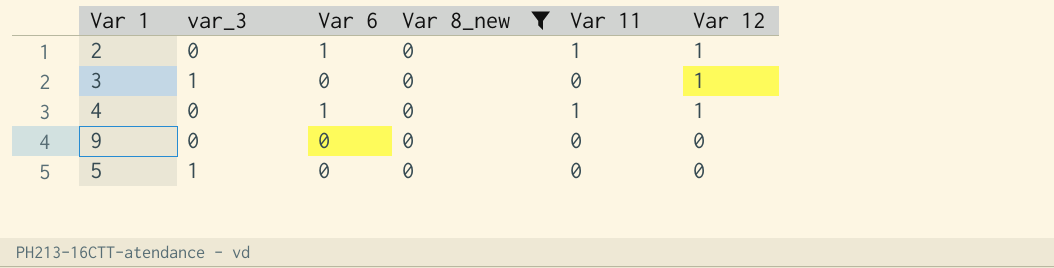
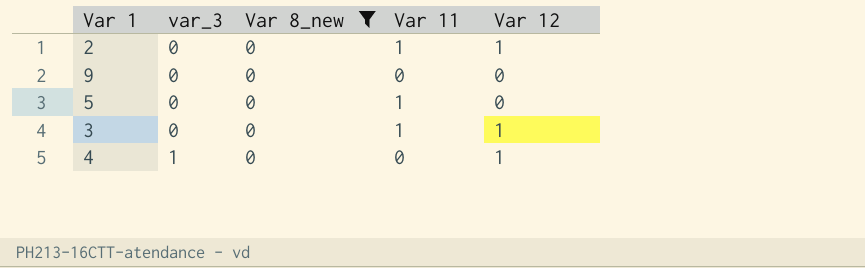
row order: Var 12 descending -> var_3 ascending
column Var 6 | position: 3 -> none
5 | var_3: 1 -> 0
5 | Var 11: 0 -> 1
3 | var_3: 1 -> 0
3 | Var 11: 0 -> 1
4 | var_3: 0 -> 1
4 | Var 11: 1 -> 0

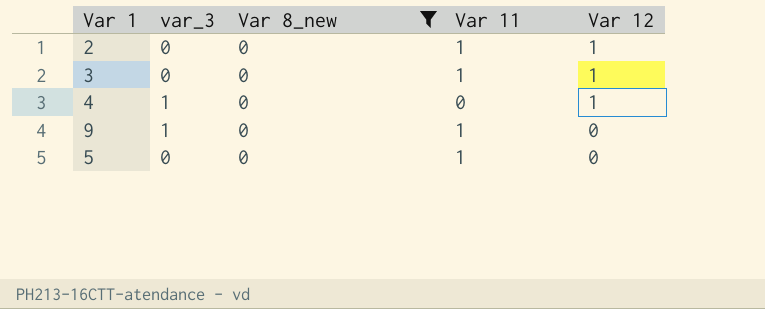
row order: var_3 ascending -> Var 12 descending
9 | var_3: 0 -> 1
9 | Var 11: 0 -> 1

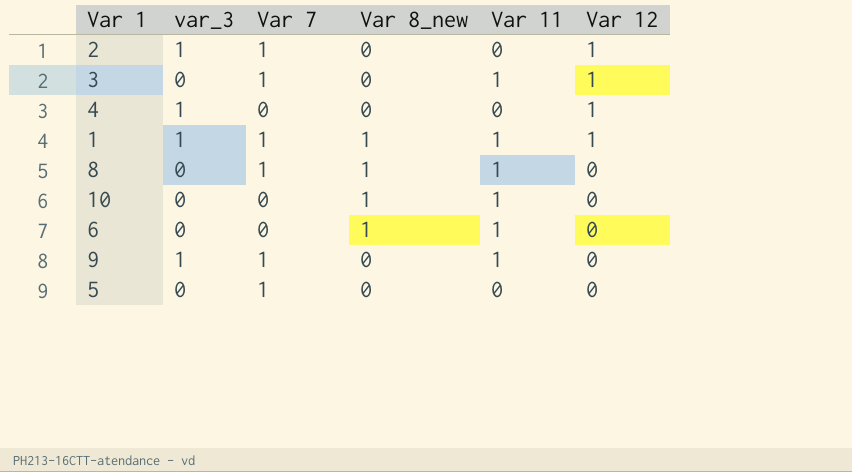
filter: Var 8_new = 0 -> none
column Var 7 | position: none -> 3
2 | var_3: 0 -> 1
2 | Var 11: 1 -> 0
5 | Var 11: 1 -> 0

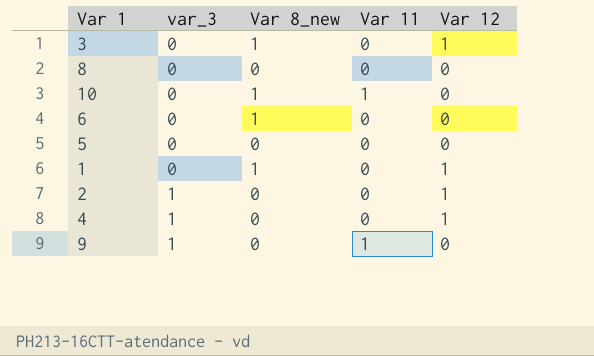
row order: Var 12 descending -> var_3 ascending
column Var 7 | position: 3 -> none
3 | Var 8_new: 0 -> 1
3 | Var 11: 1 -> 0
8 | Var 8_new: 1 -> 0
8 | Var 11: 1 -> 0
6 | Var 11: 1 -> 0
1 | var_3: 1 -> 0
1 | Var 11: 1 -> 0

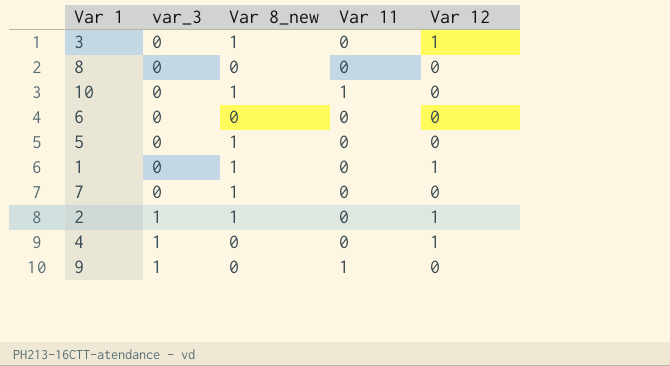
6 | Var 8_new: 1 -> 0
5 | Var 8_new: 0 -> 1
row 7: none -> 0 | 1 | 0 | 0
2 | Var 8_new: 0 -> 1

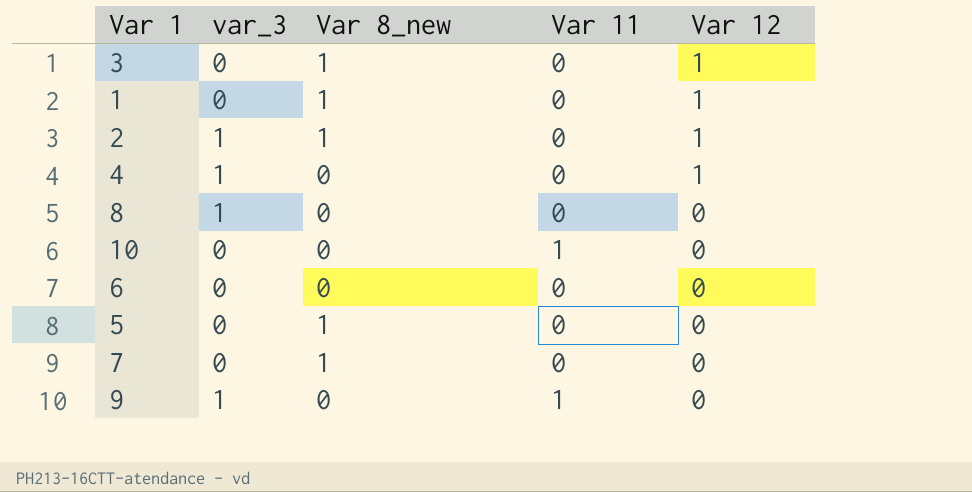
row order: var_3 ascending -> Var 12 descending
8 | var_3: 0 -> 1
10 | Var 8_new: 1 -> 0

